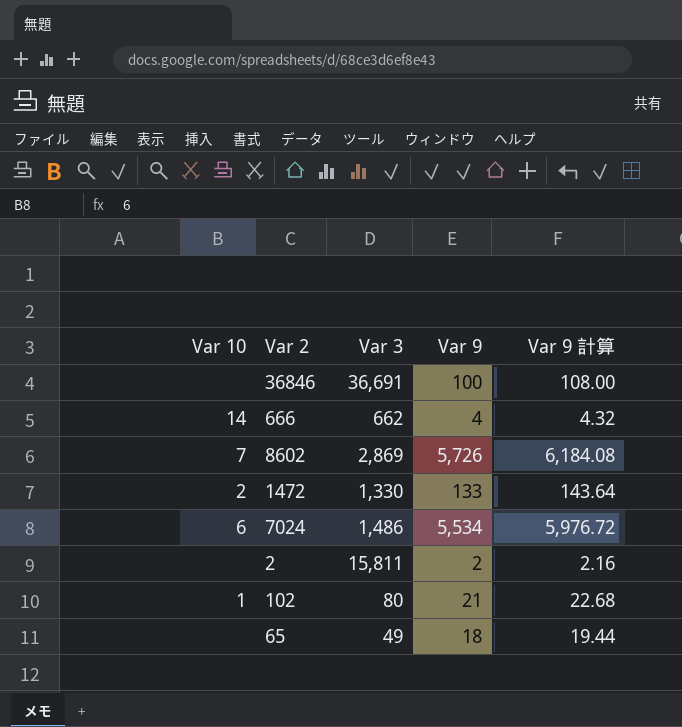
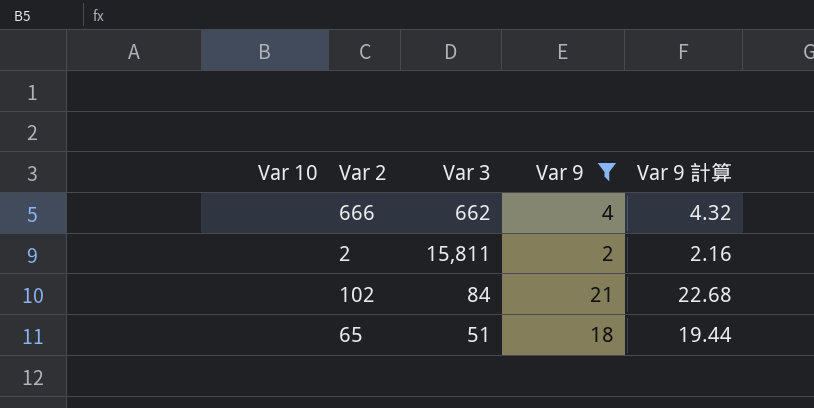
filter: none -> Var 9 <= 21
666 | Var 10: 14 -> none
102 | Var 10: 1 -> none
102 | Var 3: 80 -> 84
65 | Var 3: 49 -> 51

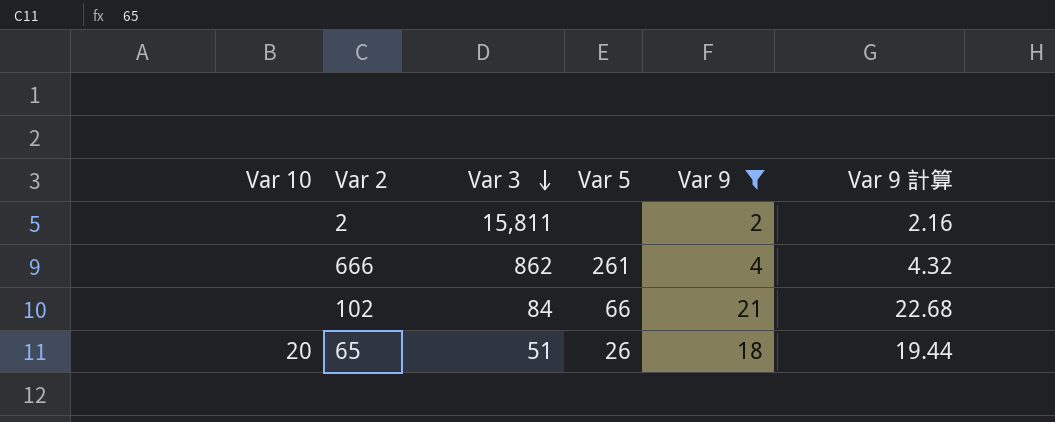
row order: none -> Var 3 descending
column Var 5 | position: none -> 4
666 | Var 3: 662 -> 862
65 | Var 10: none -> 20

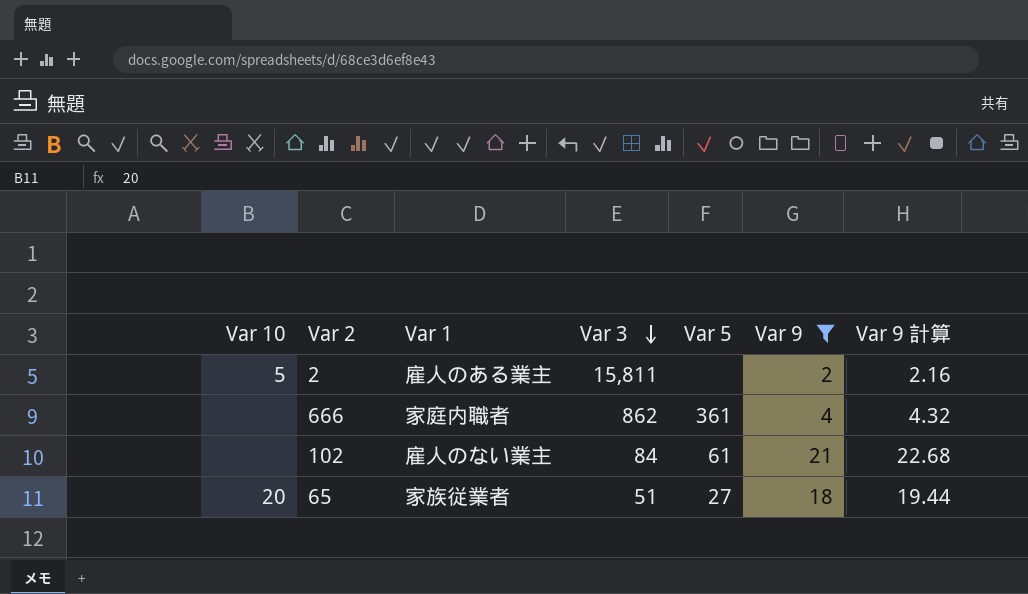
column Var 1 | position: none -> 3
2 | Var 10: none -> 5
666 | Var 5: 261 -> 361
102 | Var 5: 66 -> 61
65 | Var 5: 26 -> 27

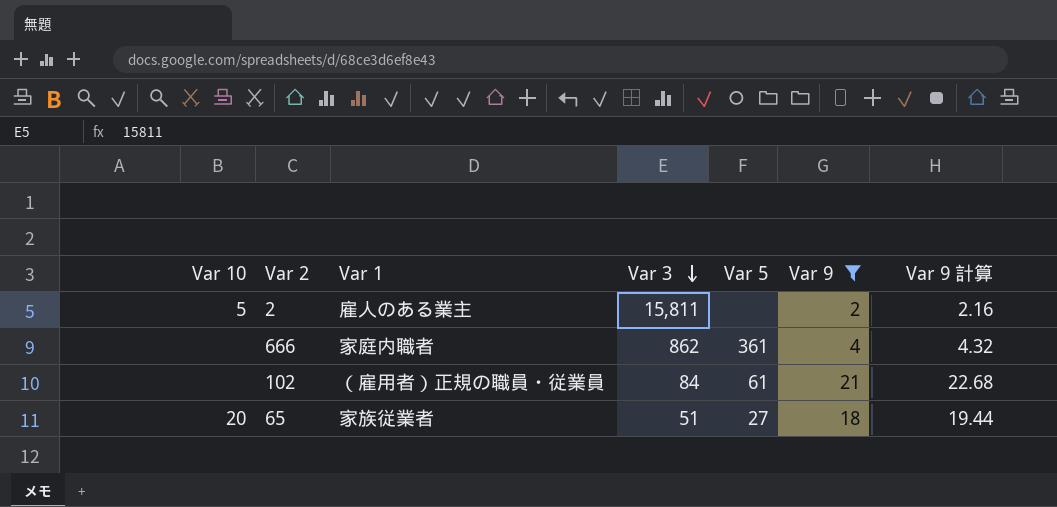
102 | Var 1: 雇人のない業主 -> （雇用者）正規の職員・従業員

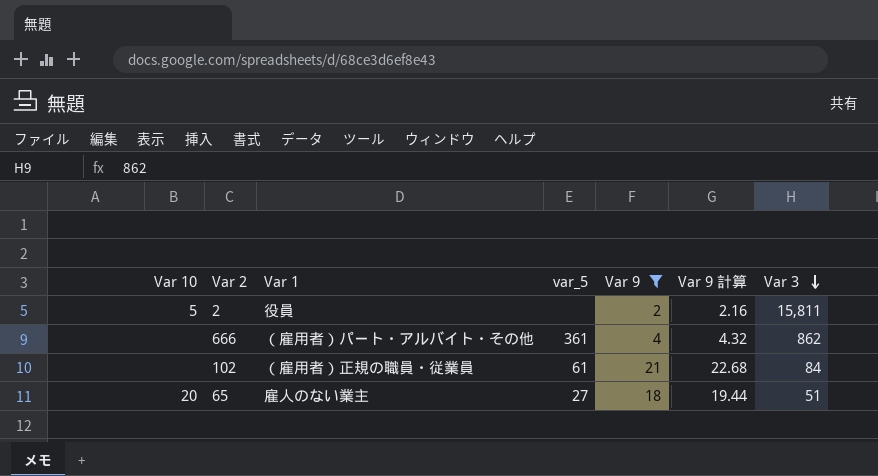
column name: Var 5 -> var_5
column Var 3 | position: 4 -> 7
2 | Var 1: 雇人のある業主 -> 役員
666 | Var 1: 家庭内職者 -> （雇用者）パート・アルバイト・その他
65 | Var 1: 家族従業者 -> 雇人のない業主

